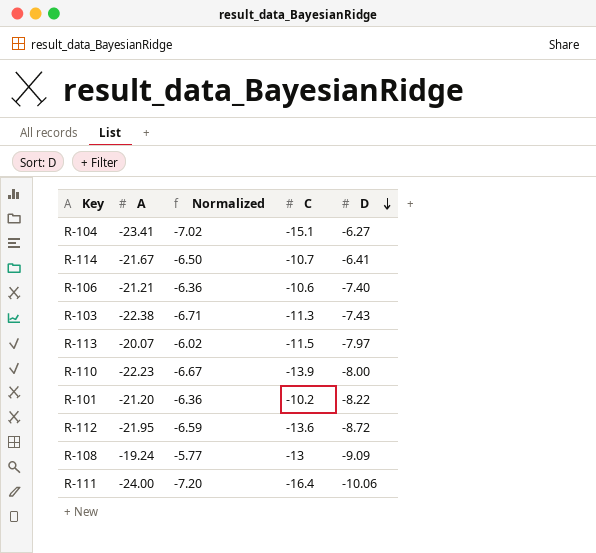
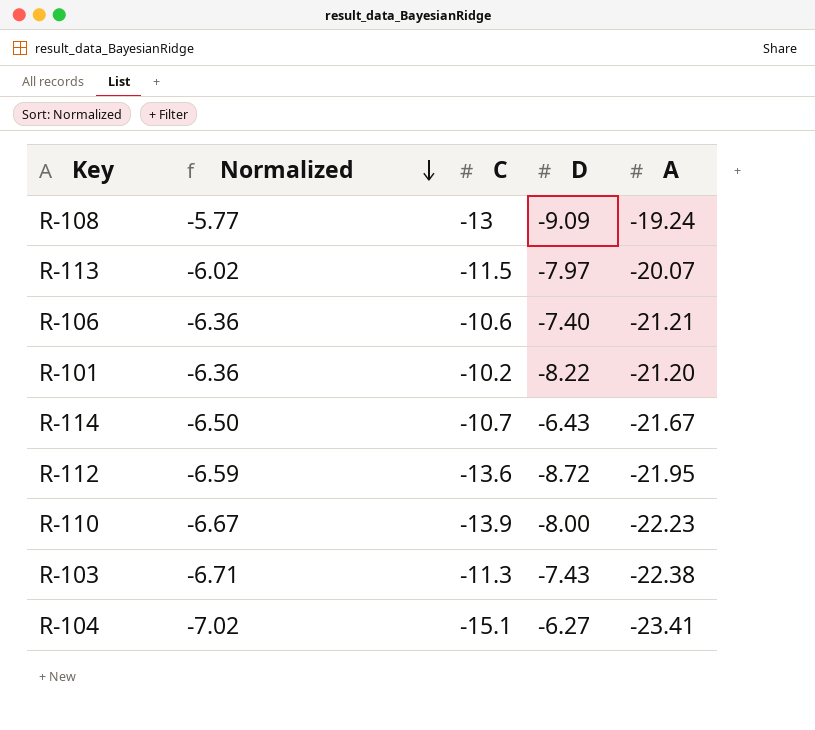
row order: D descending -> Normalized descending
column A | position: 2 -> 5
row R-111: -24.00 | -7.20 | -16.4 | -10.06 -> none
R-114 | D: -6.41 -> -6.43

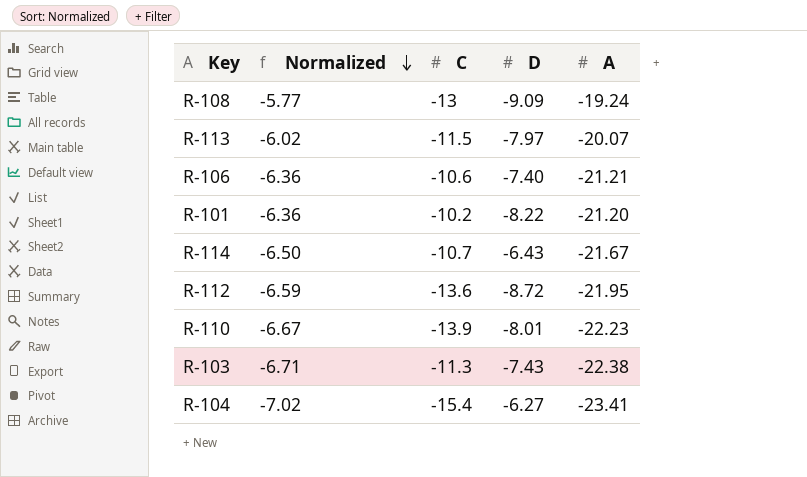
R-110 | D: -8.00 -> -8.01
R-104 | C: -15.1 -> -15.4

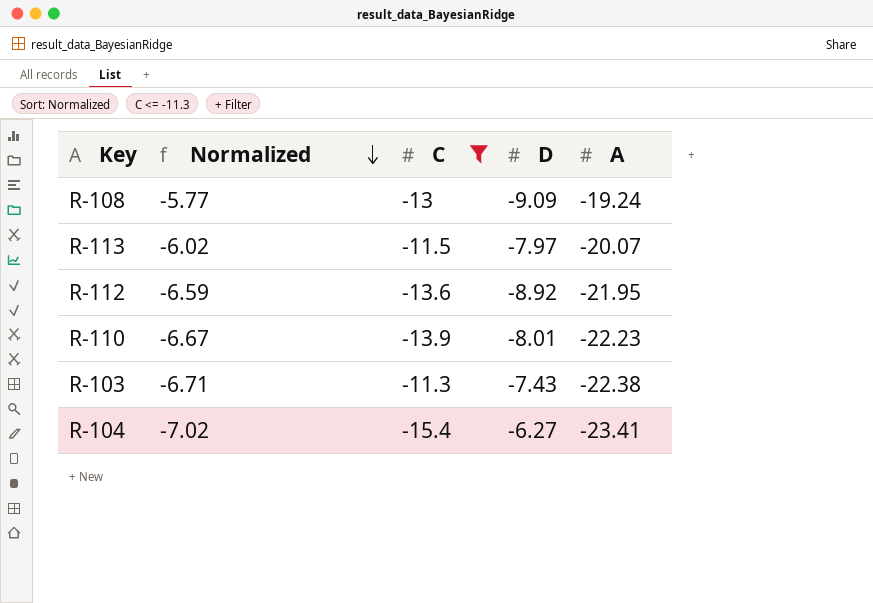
filter: none -> C <= -11.3
R-112 | D: -8.72 -> -8.92

